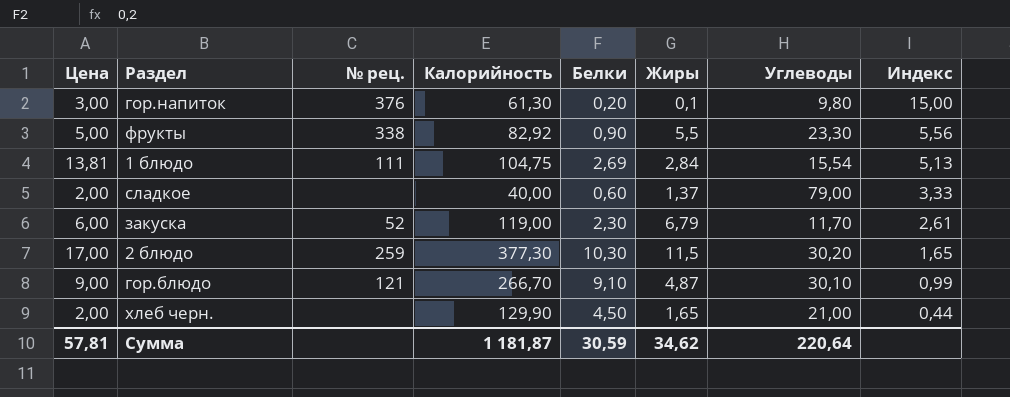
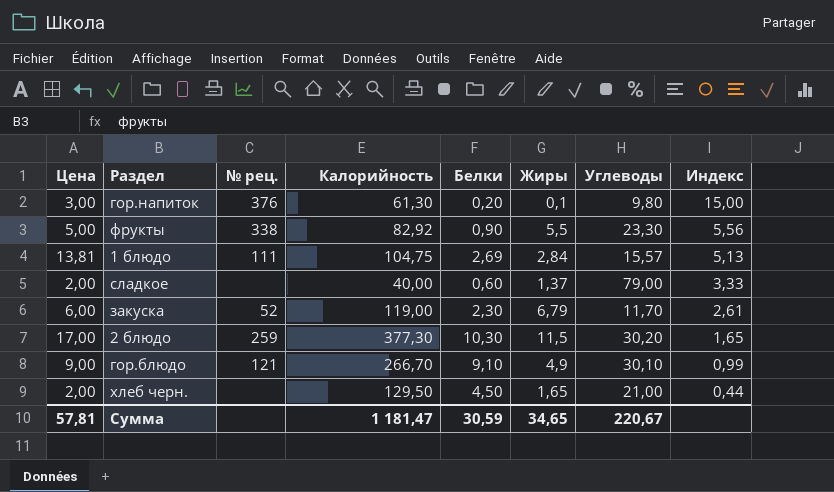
1 блюдо | Углеводы: 15,54 -> 15,57
гор.блюдо | Жиры: 4,87 -> 4,9
хлеб черн. | Калорийность: 129,90 -> 129,50
Сумма | Калорийность: 1 181,87 -> 1 181,47
Сумма | Жиры: 34,62 -> 34,65
Сумма | Углеводы: 220,64 -> 220,67

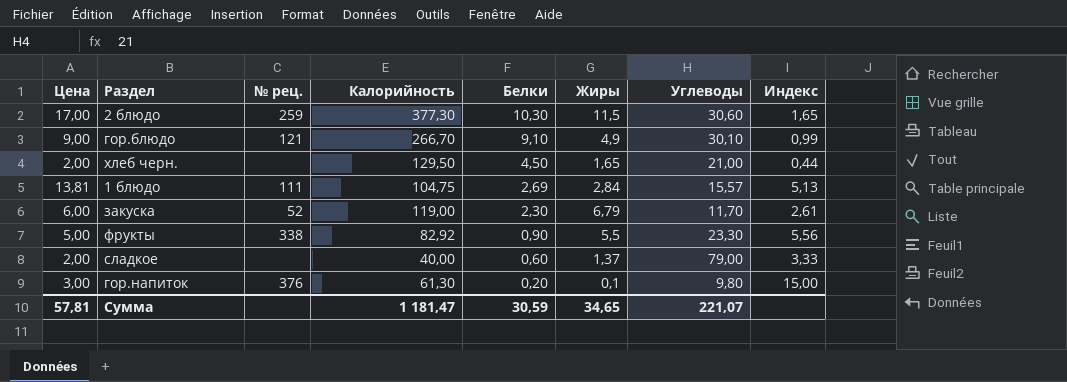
row order: Индекс descending -> Белки descending
2 блюдо | Углеводы: 30,20 -> 30,60
Сумма | Углеводы: 220,67 -> 221,07

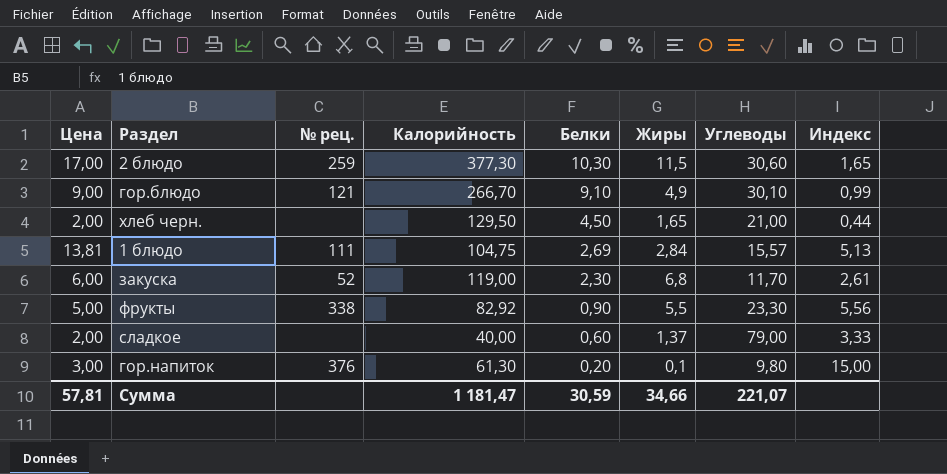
закуска | Жиры: 6,79 -> 6,8
Сумма | Жиры: 34,65 -> 34,66

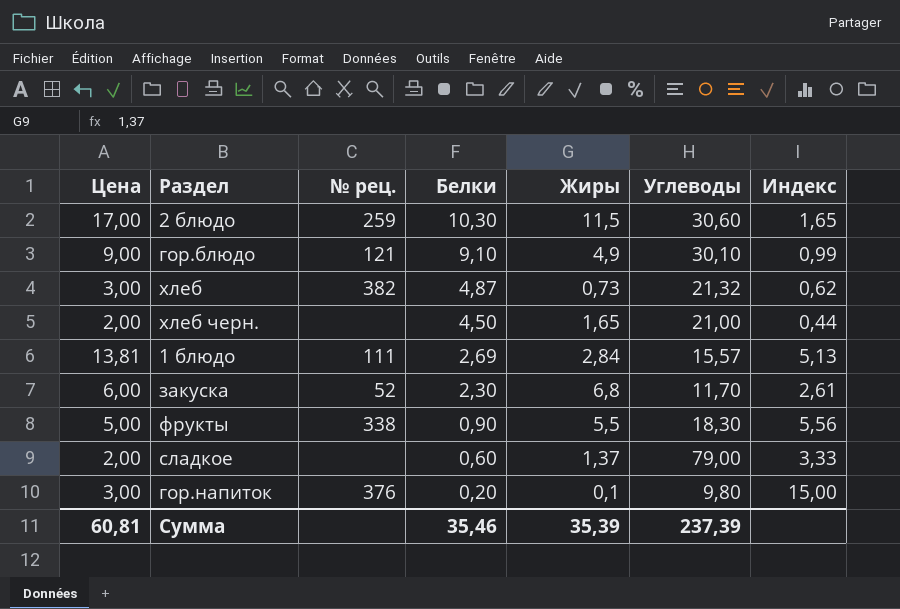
column Калорийность | position: 4 -> none
row хлеб: none -> 3,00 | 382 | 4,87 | 0,73 | 21,32 | 0,62
фрукты | Углеводы: 23,30 -> 18,30
Сумма | Цена: 57,81 -> 60,81
Сумма | Белки: 30,59 -> 35,46
Сумма | Жиры: 34,66 -> 35,39
Сумма | Углеводы: 221,07 -> 237,39

